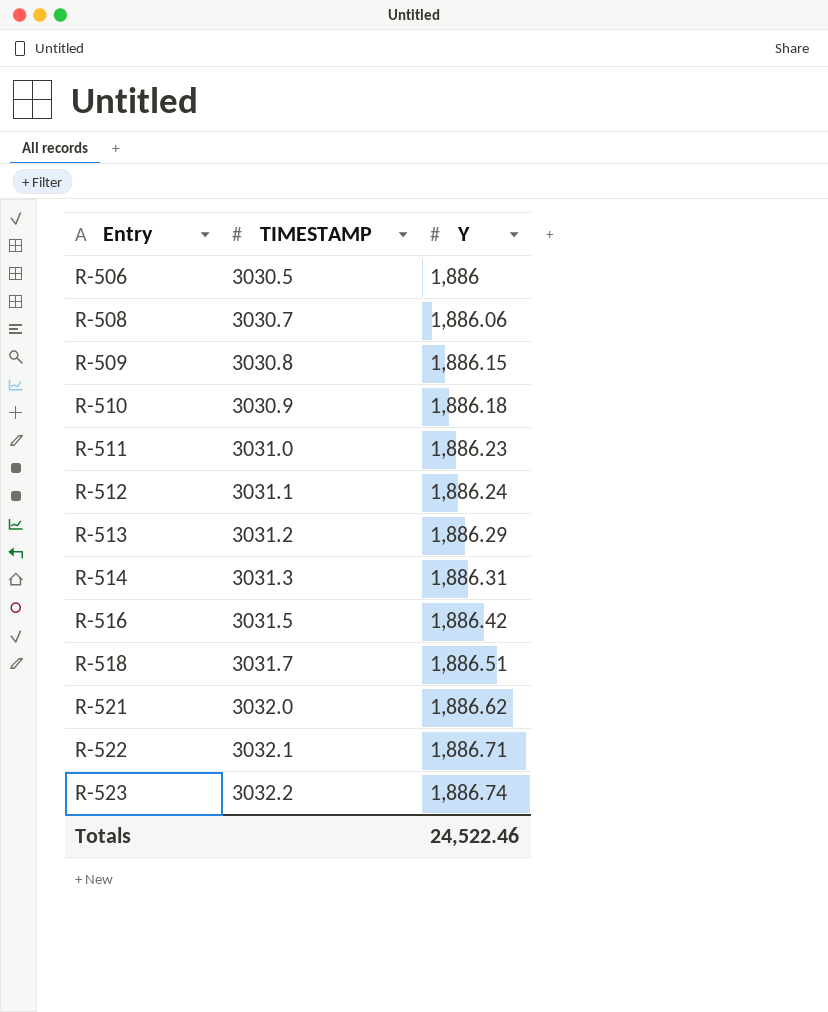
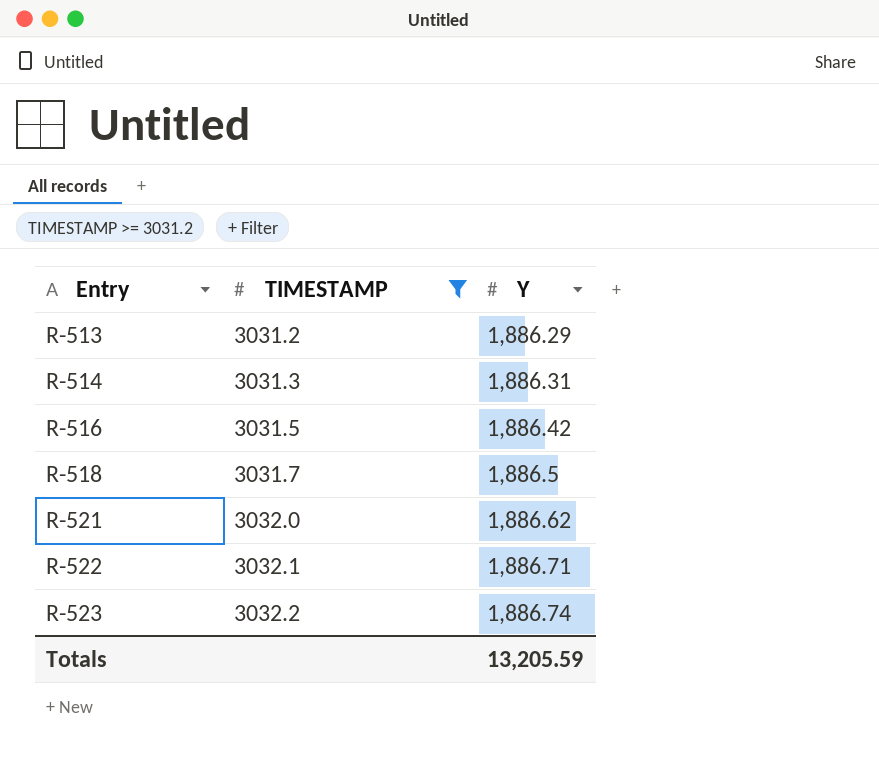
filter: none -> TIMESTAMP >= 3031.2
R-518 | Y: 1,886.51 -> 1,886.5
Totals | Y: 24,522.46 -> 13,205.59

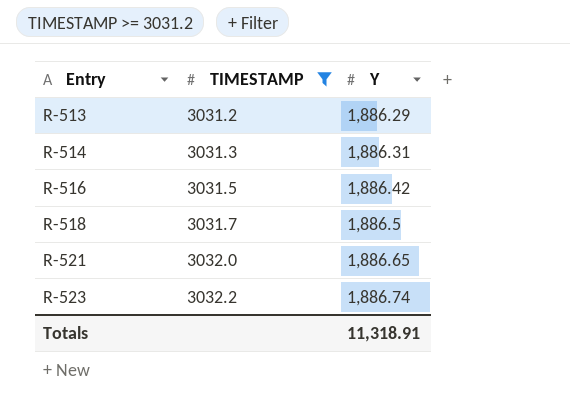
row R-522: 3032.1 | 1,886.71 -> none
R-521 | Y: 1,886.62 -> 1,886.65
Totals | Y: 13,205.59 -> 11,318.91

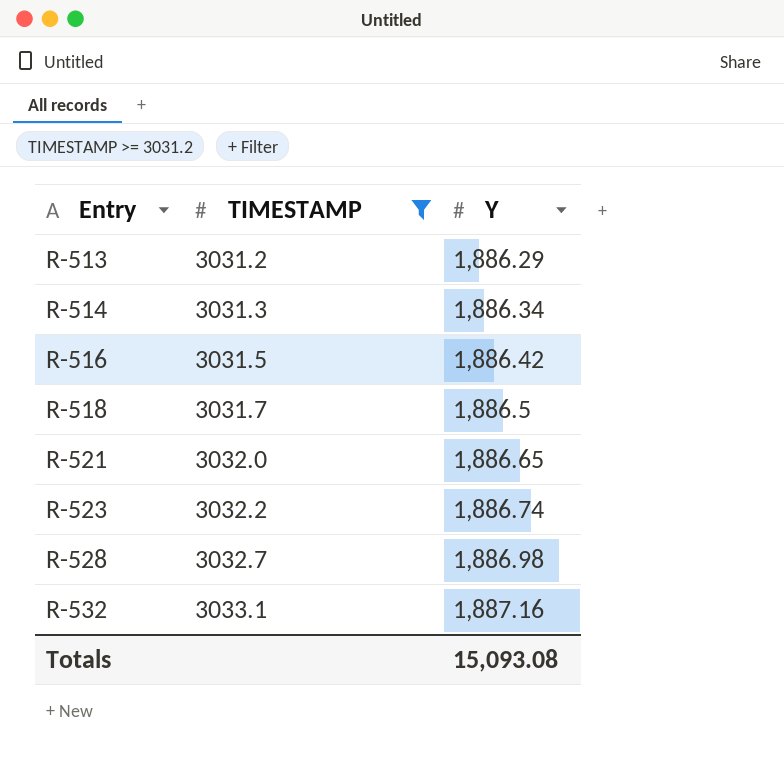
R-514 | Y: 1,886.31 -> 1,886.34
row R-528: none -> 3032.7 | 1,886.98
row R-532: none -> 3033.1 | 1,887.16
Totals | Y: 11,318.91 -> 15,093.08

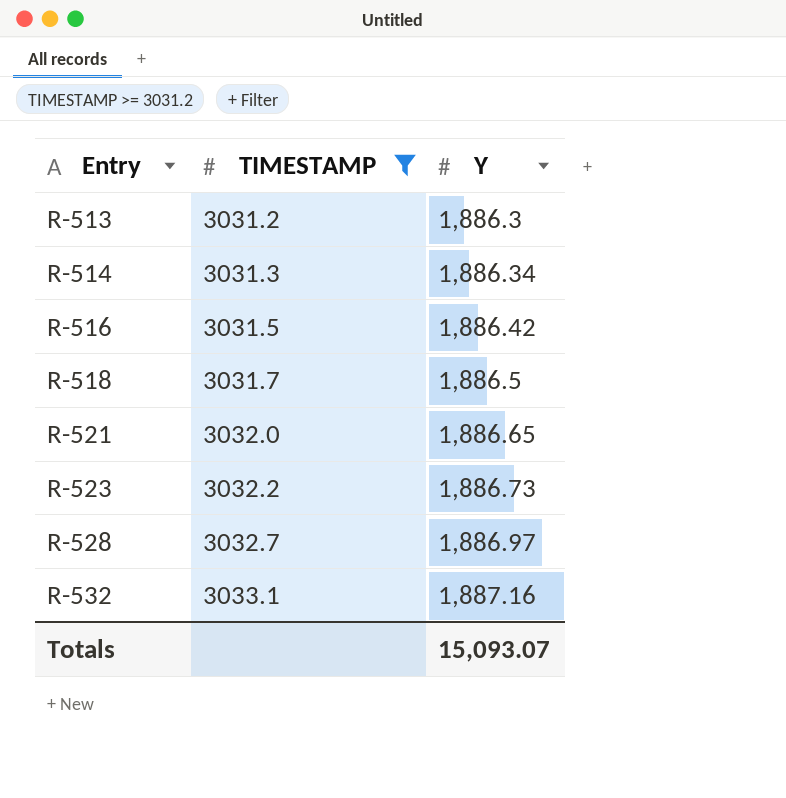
R-513 | Y: 1,886.29 -> 1,886.3
R-523 | Y: 1,886.74 -> 1,886.73
R-528 | Y: 1,886.98 -> 1,886.97
Totals | Y: 15,093.08 -> 15,093.07

